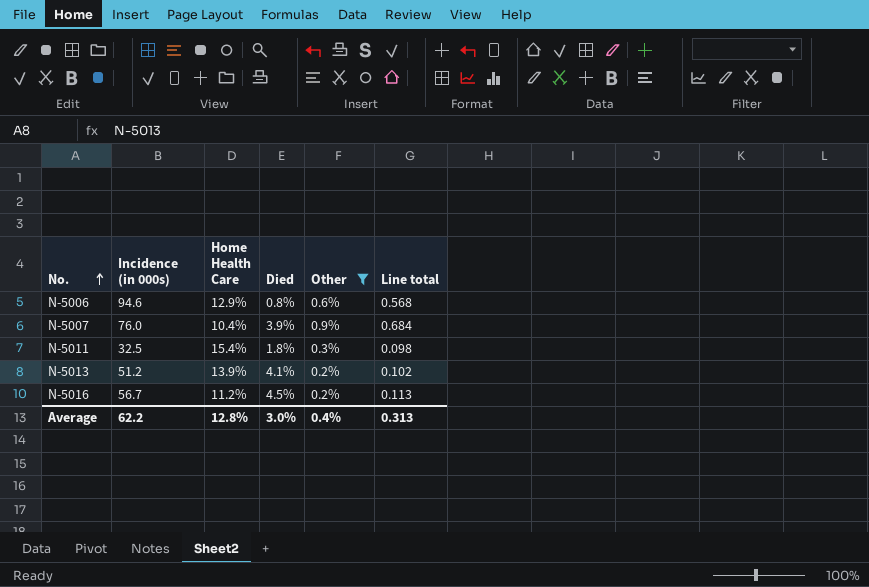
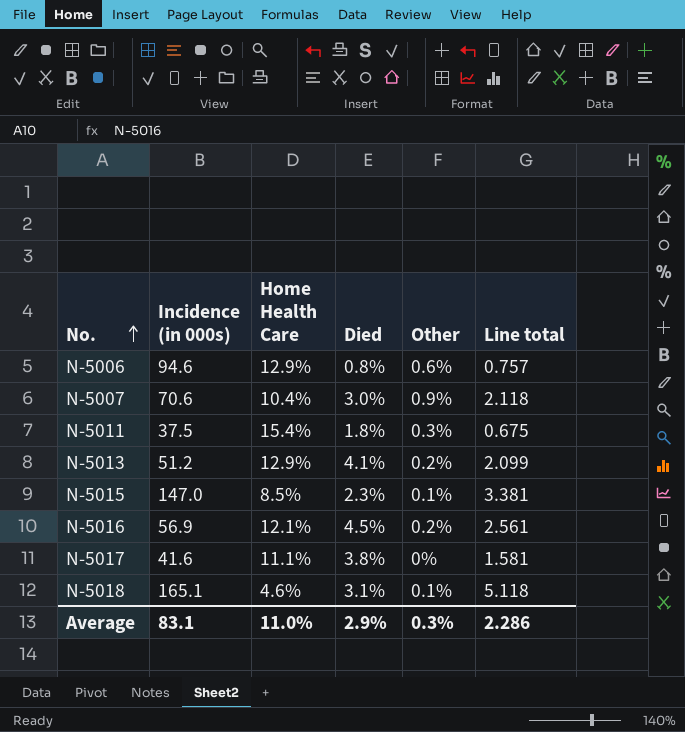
filter: Other >= 0.2% -> none
column Line total | formula: [Incidence (in 000s)] * [Other] -> [Incidence (in 000s)] * [Died]
N-5007 | Incidence (in 000s): 76.0 -> 70.6
N-5007 | Died: 3.9% -> 3.0%
N-5011 | Incidence (in 000s): 32.5 -> 37.5
N-5013 | Home Health Care: 13.9% -> 12.9%
N-5016 | Incidence (in 000s): 56.7 -> 56.9
N-5016 | Home Health Care: 11.2% -> 12.1%
Average | Incidence (in 000s): 62.2 -> 83.1
Average | Home Health Care: 12.8% -> 11.0%
Average | Died: 3.0% -> 2.9%
Average | Other: 0.4% -> 0.3%
Average | Line total: 0.313 -> 2.286

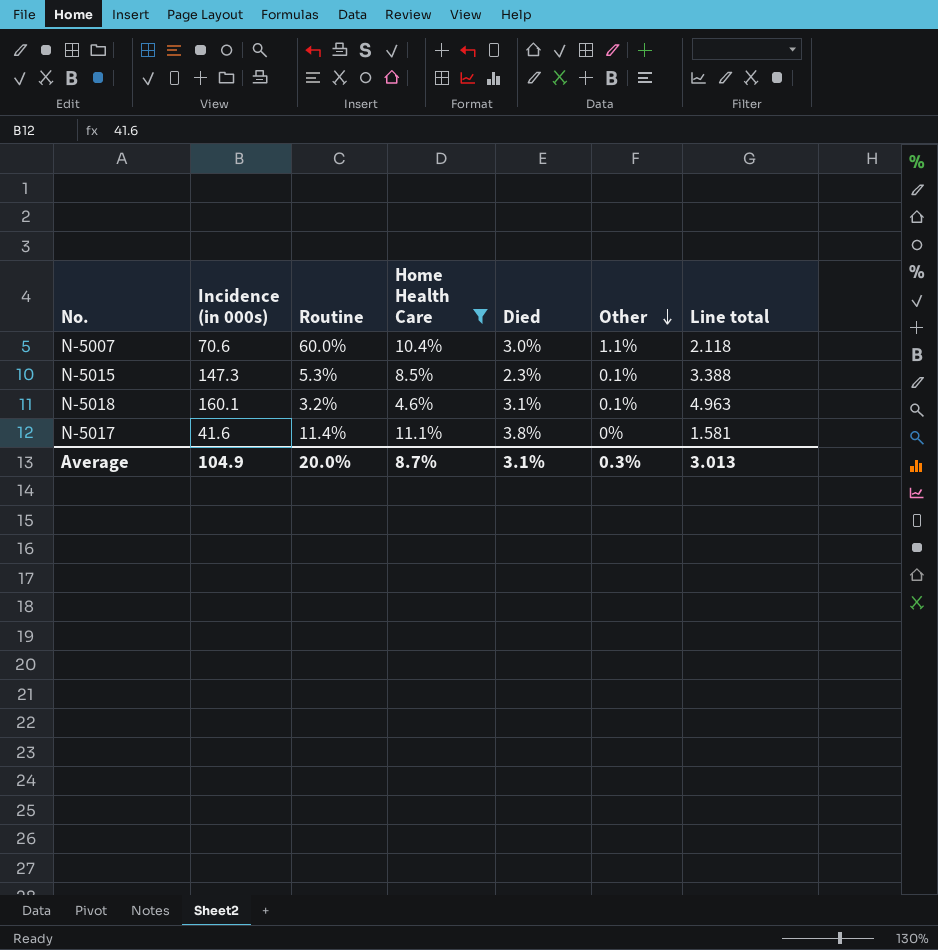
filter: none -> Home Health Care <= 11.1%
row order: No. ascending -> Other descending
column Routine | position: none -> 3
N-5007 | Other: 0.9% -> 1.1%
N-5015 | Incidence (in 000s): 147.0 -> 147.3
N-5015 | Line total: 3.381 -> 3.388
N-5018 | Incidence (in 000s): 165.1 -> 160.1
N-5018 | Line total: 5.118 -> 4.963
Average | Incidence (in 000s): 83.1 -> 104.9
Average | Home Health Care: 11.0% -> 8.7%
Average | Died: 2.9% -> 3.1%
Average | Line total: 2.286 -> 3.013

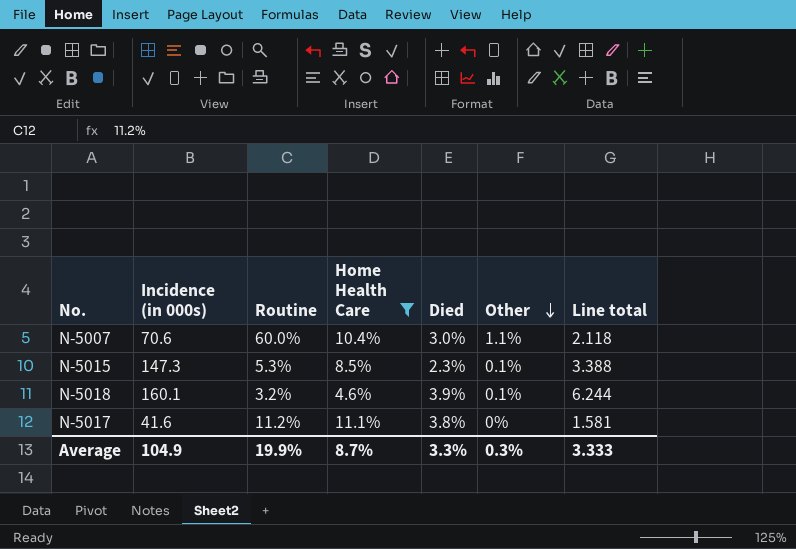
N-5018 | Died: 3.1% -> 3.9%
N-5018 | Line total: 4.963 -> 6.244
N-5017 | Routine: 11.4% -> 11.2%
Average | Routine: 20.0% -> 19.9%
Average | Died: 3.1% -> 3.3%
Average | Line total: 3.013 -> 3.333

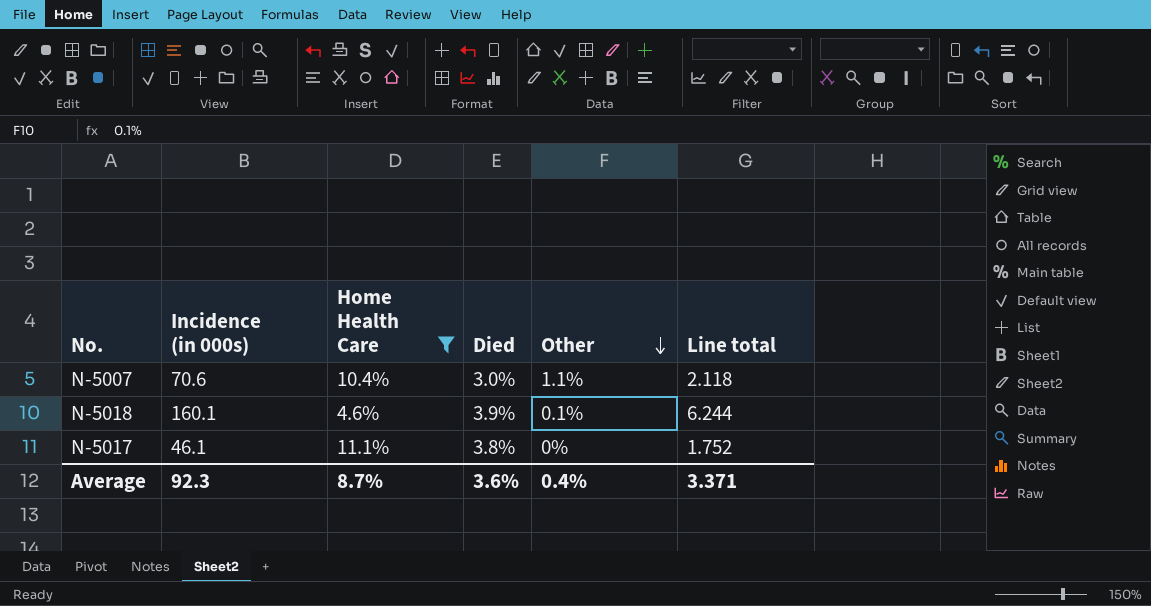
column Routine | position: 3 -> none
row N-5015: 147.3 | 5.3% | 8.5% | 2.3% | 0.1% | 3.388 -> none
N-5017 | Incidence (in 000s): 41.6 -> 46.1
N-5017 | Line total: 1.581 -> 1.752
Average | Incidence (in 000s): 104.9 -> 92.3
Average | Died: 3.3% -> 3.6%
Average | Other: 0.3% -> 0.4%
Average | Line total: 3.333 -> 3.371

